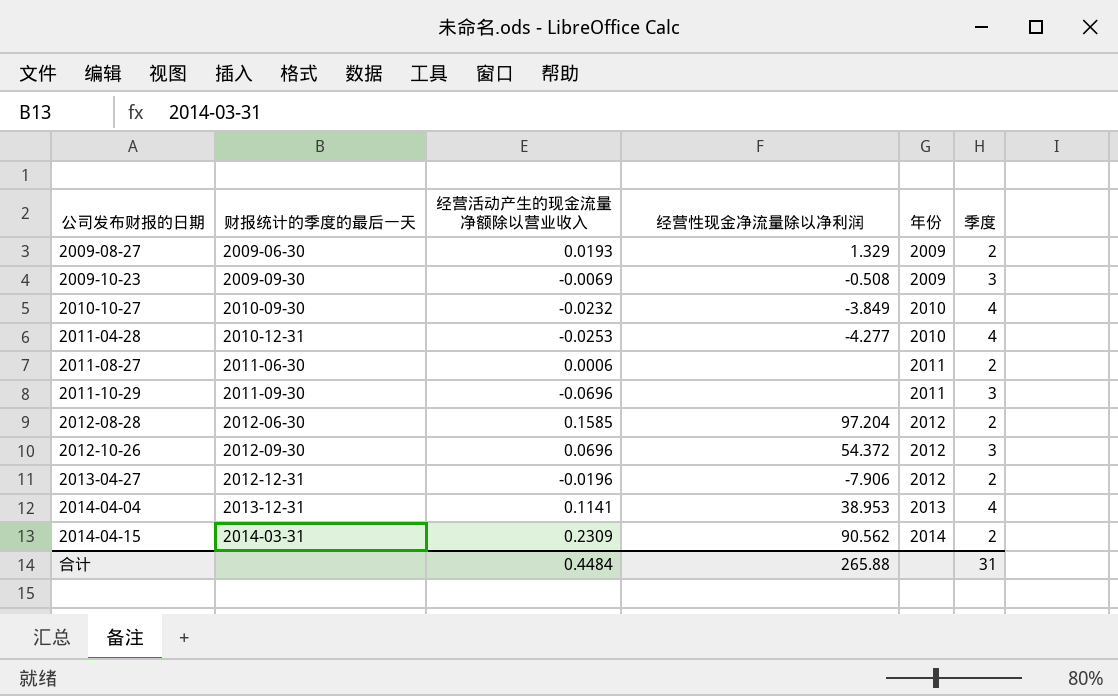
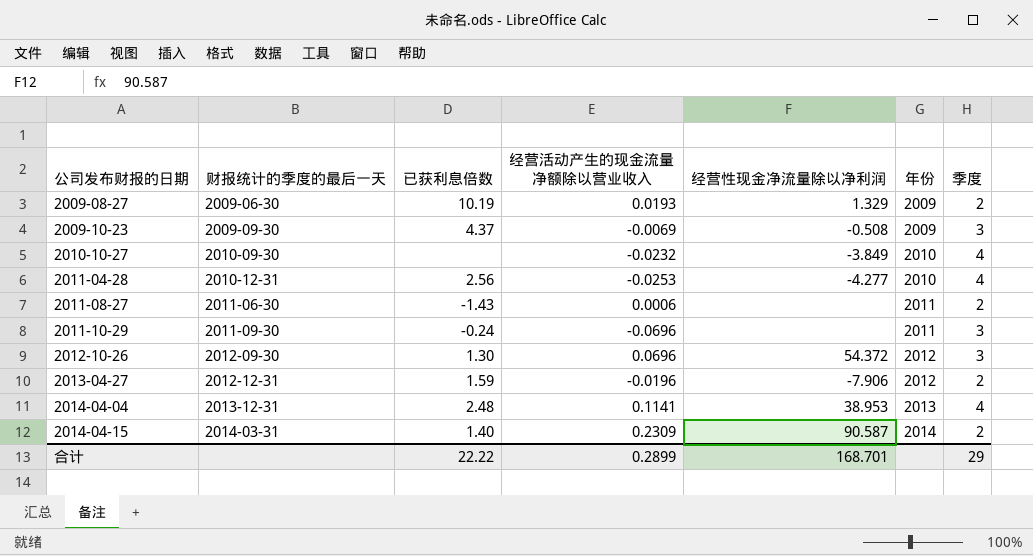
column 已获利息倍数 | position: none -> 3
row 2012-08-28: 2012-06-30 | 0.1585 | 97.204 | 2012 | 2 -> none
2014-04-15 | 经营性现金净流量除以净利润: 90.562 -> 90.587
合计 | 经营活动产生的现金流量净额除以营业收入: 0.4484 -> 0.2899
合计 | 经营性现金净流量除以净利润: 265.88 -> 168.701
合计 | 季度: 31 -> 29

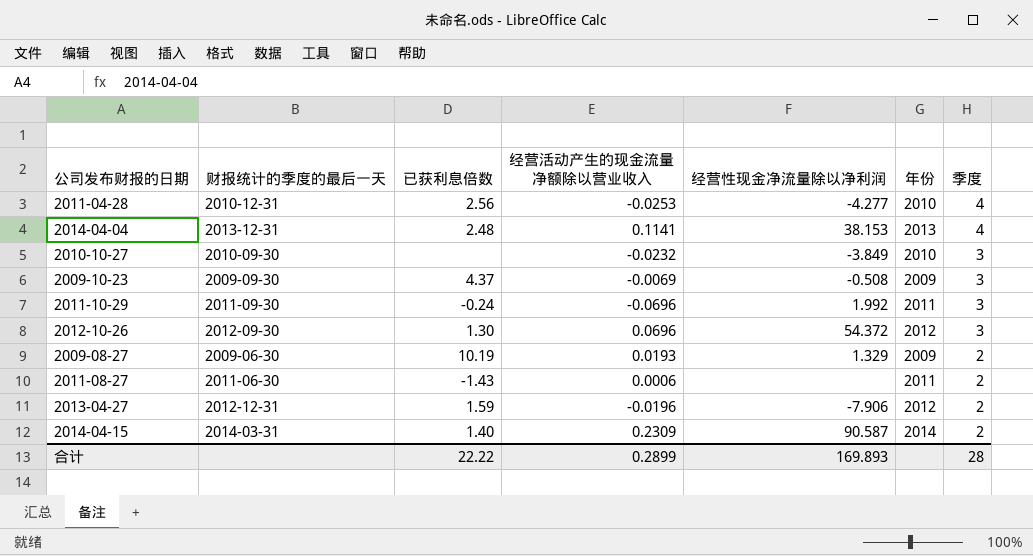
row order: 公司发布财报的日期 ascending -> 季度 descending
2014-04-04 | 经营性现金净流量除以净利润: 38.953 -> 38.153
2010-10-27 | 季度: 4 -> 3
2011-10-29 | 经营性现金净流量除以净利润: none -> 1.992
合计 | 经营性现金净流量除以净利润: 168.701 -> 169.893
合计 | 季度: 29 -> 28

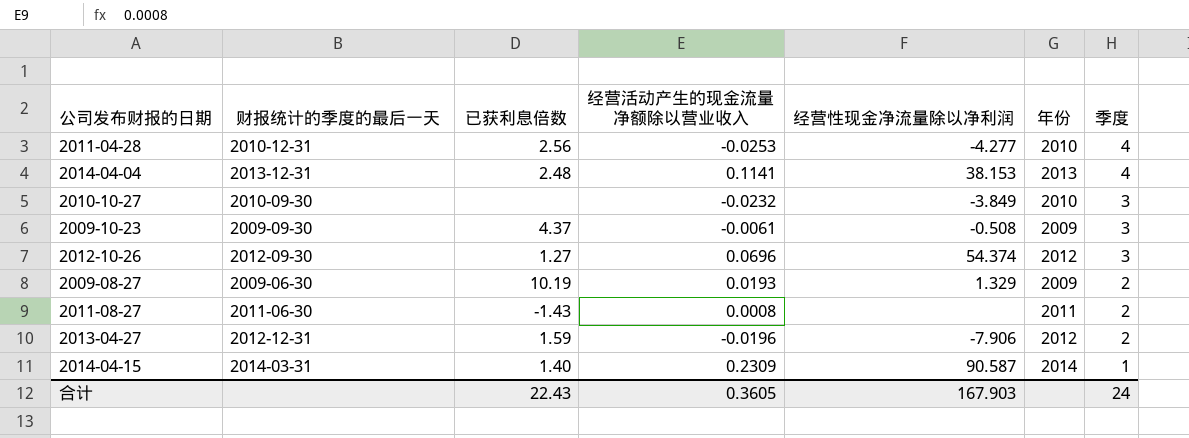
row 2011-10-29: 2011-09-30 | -0.24 | -0.0696 | 1.992 | 2011 | 3 -> none
2009-10-23 | 经营活动产生的现金流量净额除以营业收入: -0.0069 -> -0.0061
2012-10-26 | 已获利息倍数: 1.30 -> 1.27
2012-10-26 | 经营性现金净流量除以净利润: 54.372 -> 54.374
2011-08-27 | 经营活动产生的现金流量净额除以营业收入: 0.0006 -> 0.0008
2014-04-15 | 季度: 2 -> 1
合计 | 已获利息倍数: 22.22 -> 22.43
合计 | 经营活动产生的现金流量净额除以营业收入: 0.2899 -> 0.3605
合计 | 经营性现金净流量除以净利润: 169.893 -> 167.903
合计 | 季度: 28 -> 24

